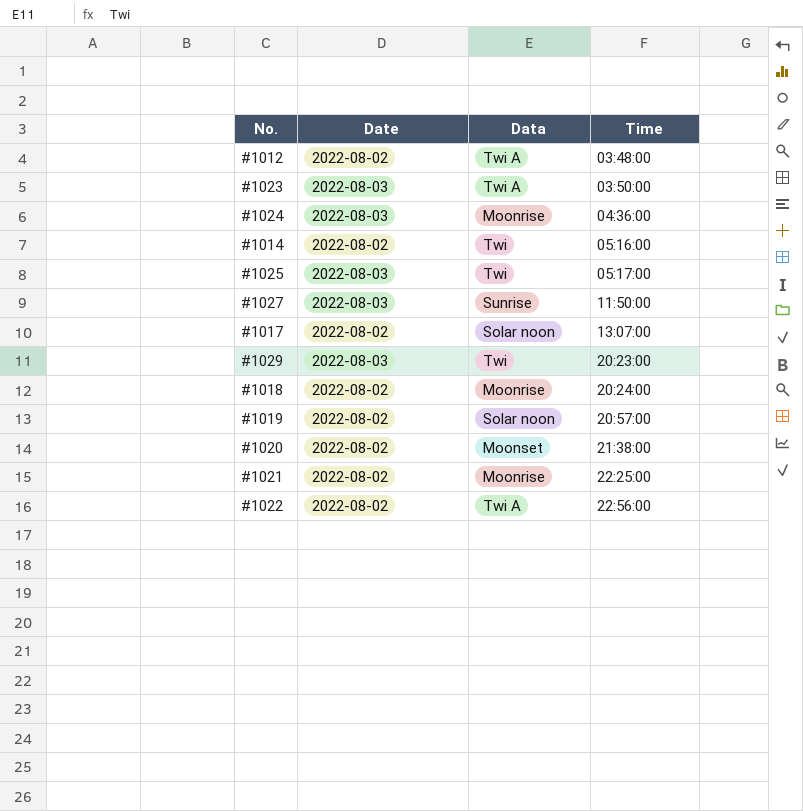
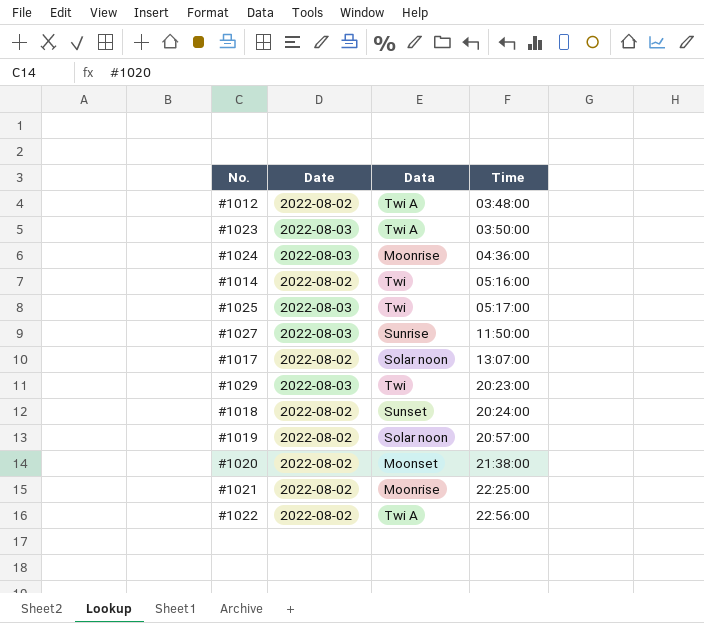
#1018 | Data: Moonrise -> Sunset

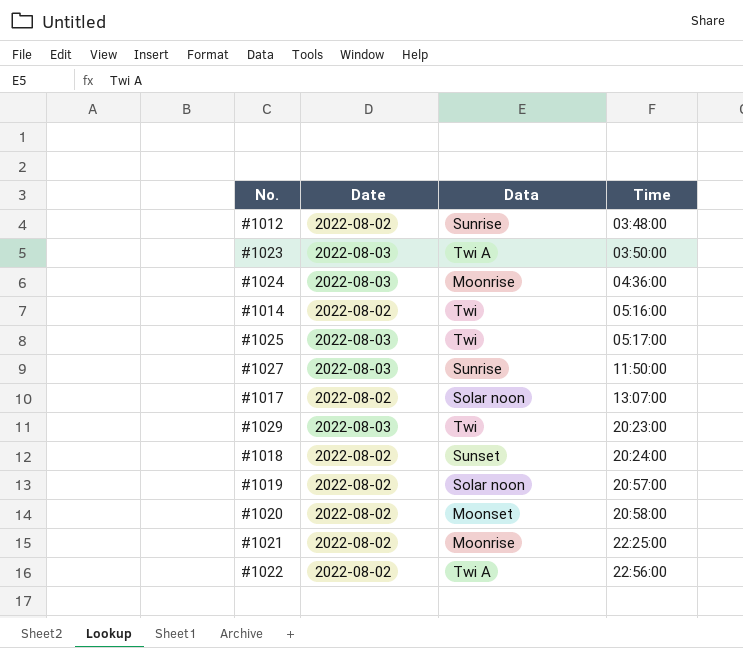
#1012 | Data: Twi A -> Sunrise
#1020 | Time: 21:38:00 -> 20:58:00

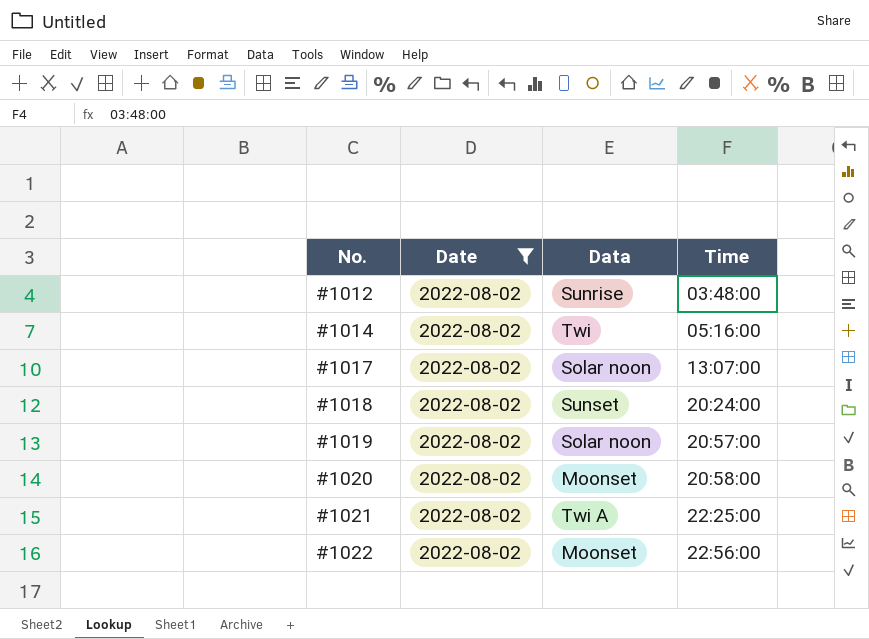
filter: none -> Date = 2022-08-02
#1021 | Data: Moonrise -> Twi A
#1022 | Data: Twi A -> Moonset

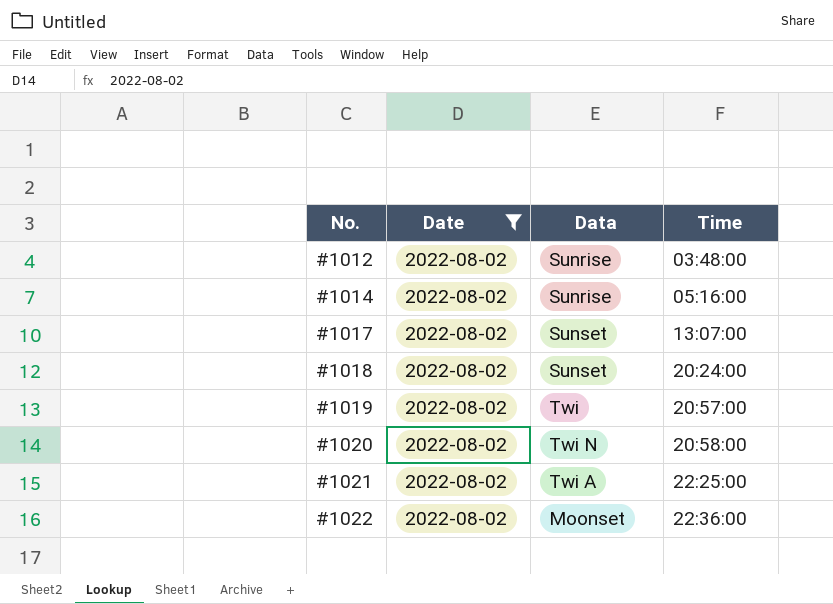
#1014 | Data: Twi -> Sunrise
#1017 | Data: Solar noon -> Sunset
#1019 | Data: Solar noon -> Twi
#1020 | Data: Moonset -> Twi N
#1022 | Time: 22:56:00 -> 22:36:00

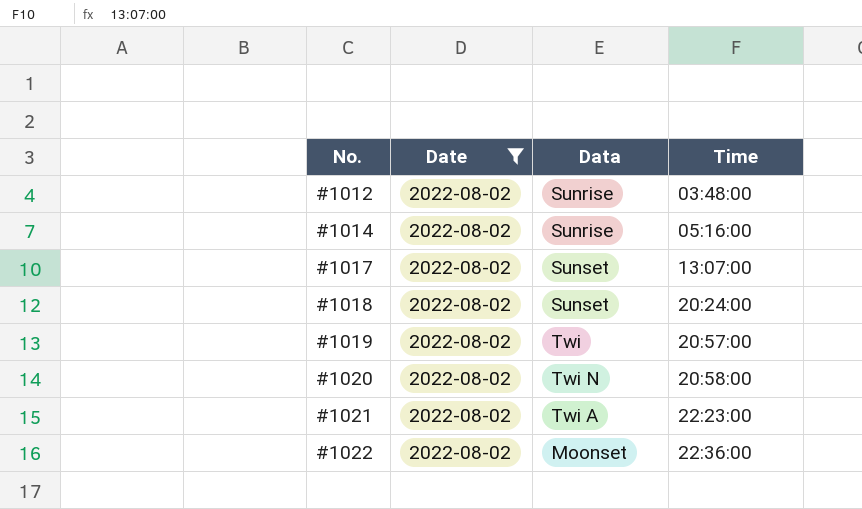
#1021 | Time: 22:25:00 -> 22:23:00

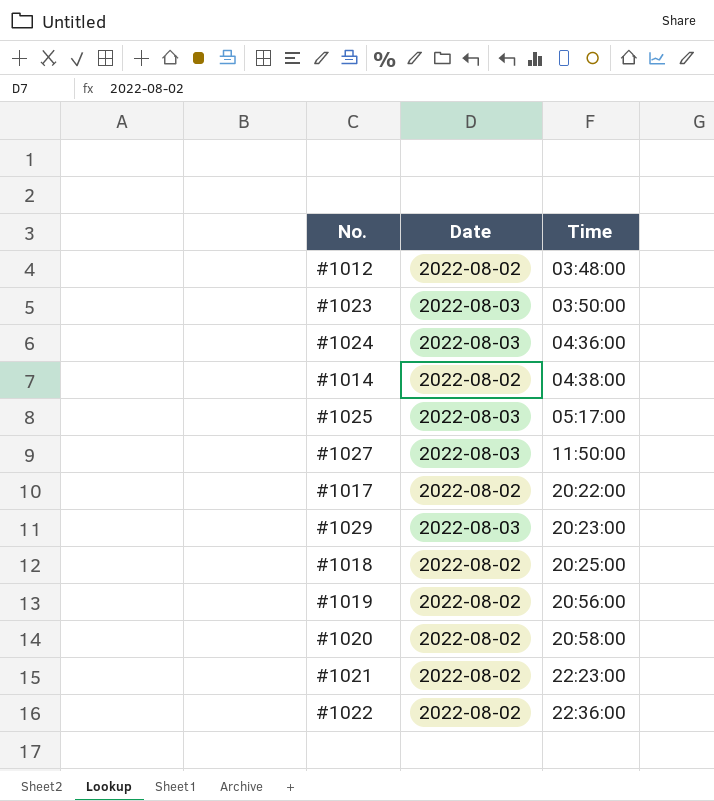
filter: Date = 2022-08-02 -> none
column Data | position: 3 -> none
#1014 | Time: 05:16:00 -> 04:38:00
#1017 | Time: 13:07:00 -> 20:22:00
#1018 | Time: 20:24:00 -> 20:25:00
#1019 | Time: 20:57:00 -> 20:56:00

